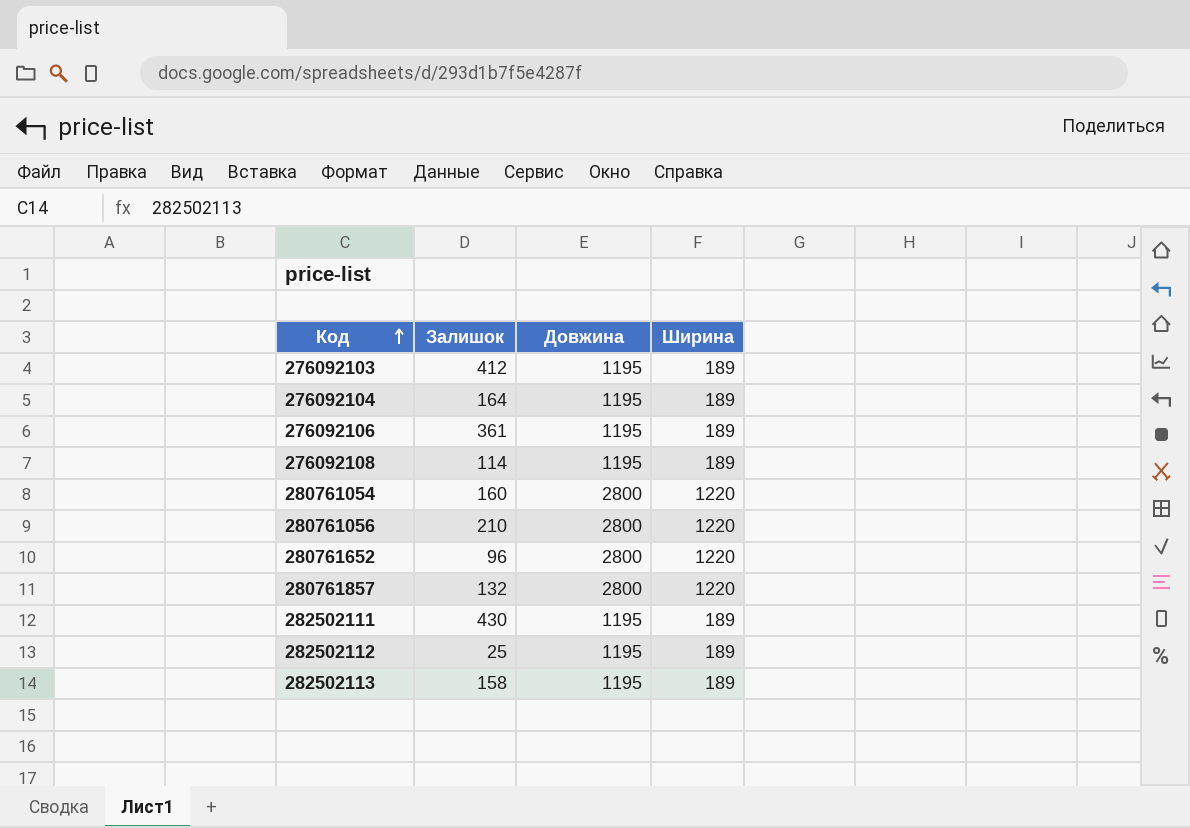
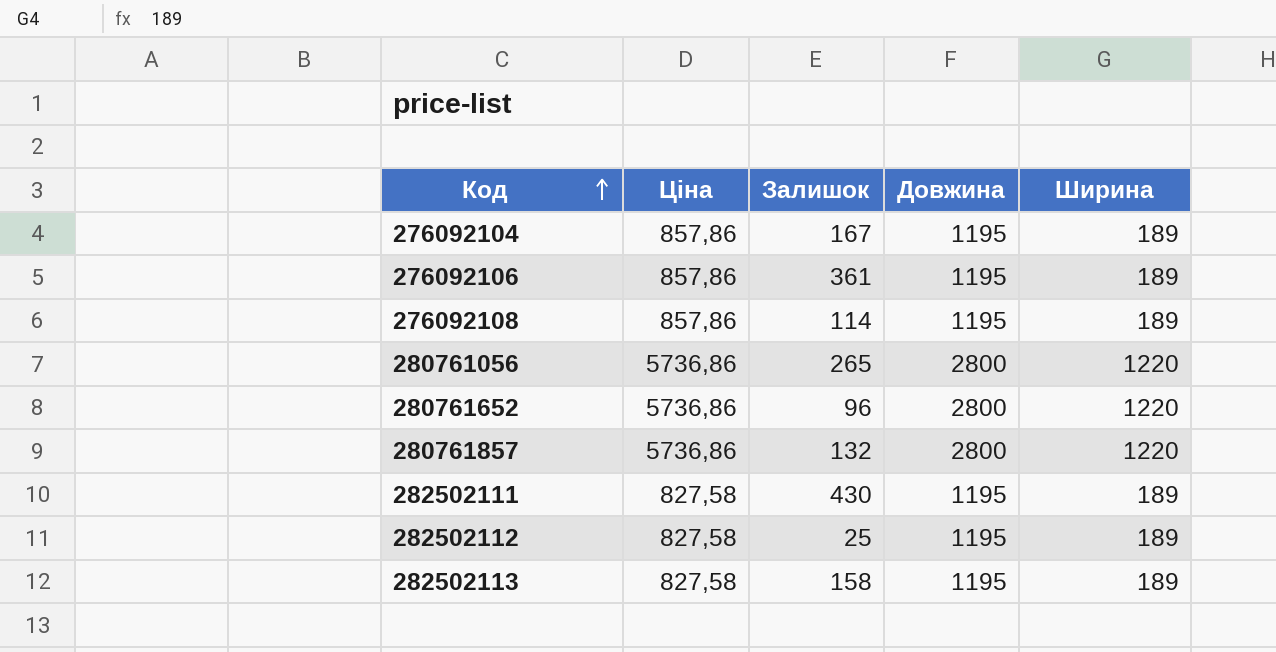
column Ціна | position: none -> 2
row 276092103: 412 | 1195 | 189 -> none
row 280761054: 160 | 2800 | 1220 -> none
276092104 | Залишок: 164 -> 167
280761056 | Залишок: 210 -> 265

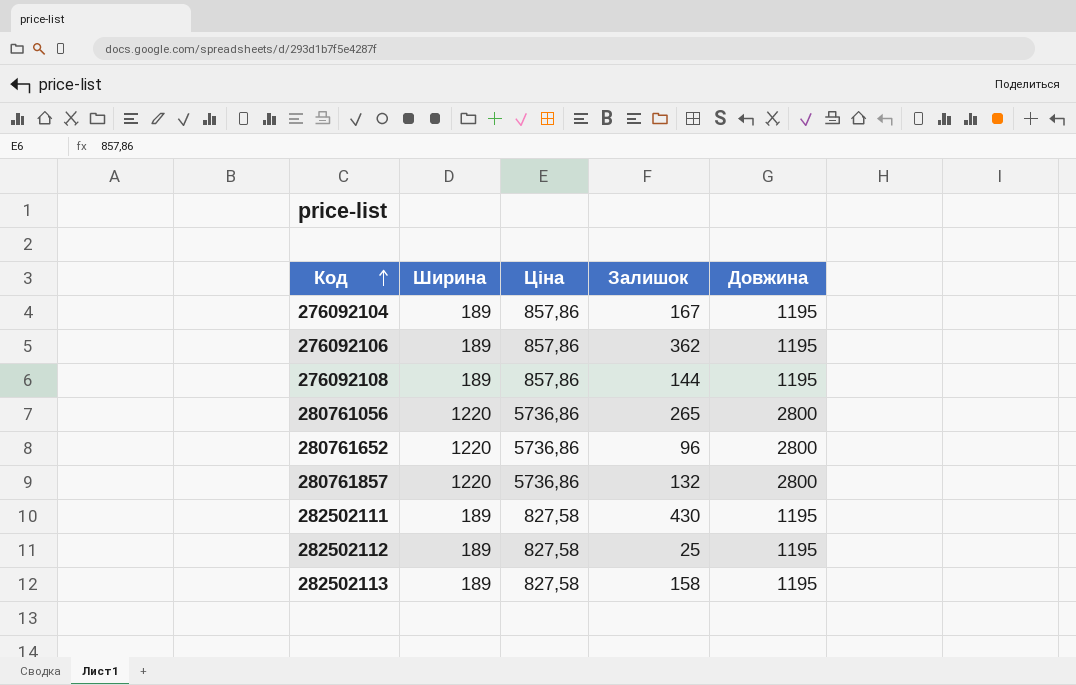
column Ширина | position: 5 -> 2
276092106 | Залишок: 361 -> 362
276092108 | Залишок: 114 -> 144

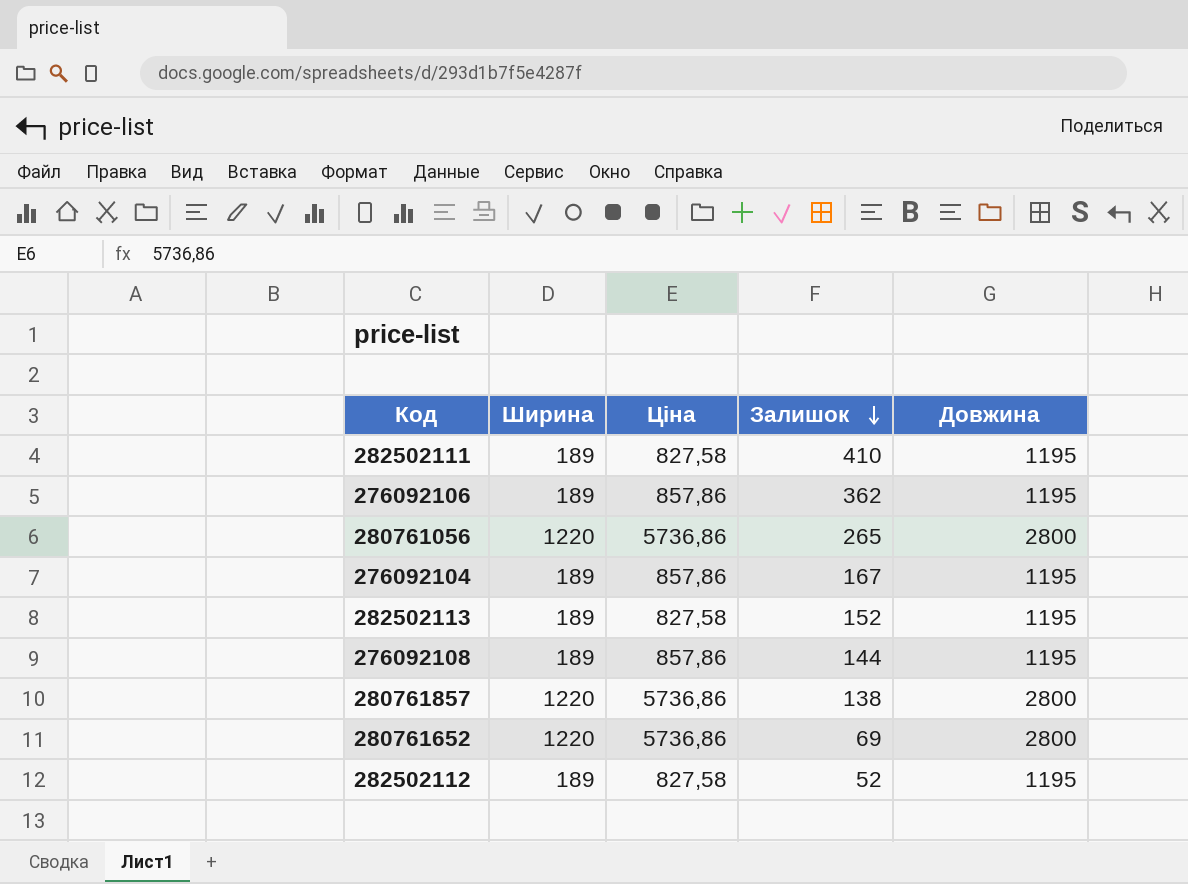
row order: Код ascending -> Залишок descending
282502111 | Залишок: 430 -> 410
282502113 | Залишок: 158 -> 152
280761857 | Залишок: 132 -> 138
280761652 | Залишок: 96 -> 69
282502112 | Залишок: 25 -> 52

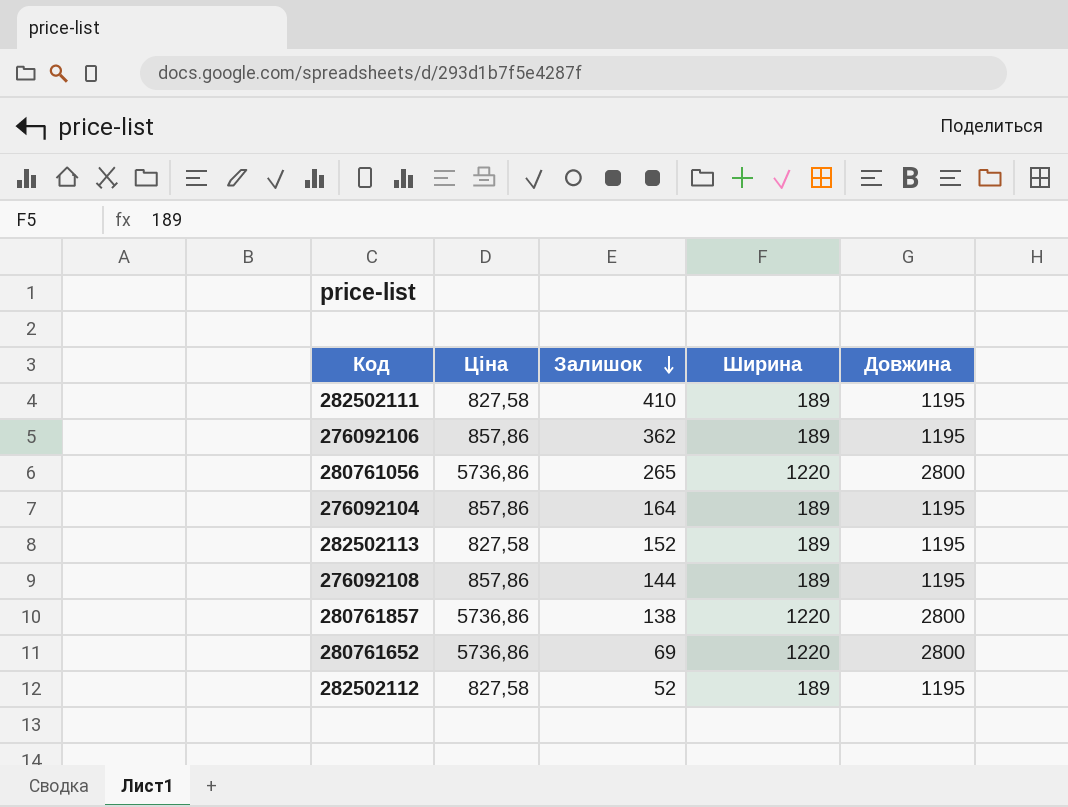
column Ширина | position: 2 -> 4
276092104 | Залишок: 167 -> 164

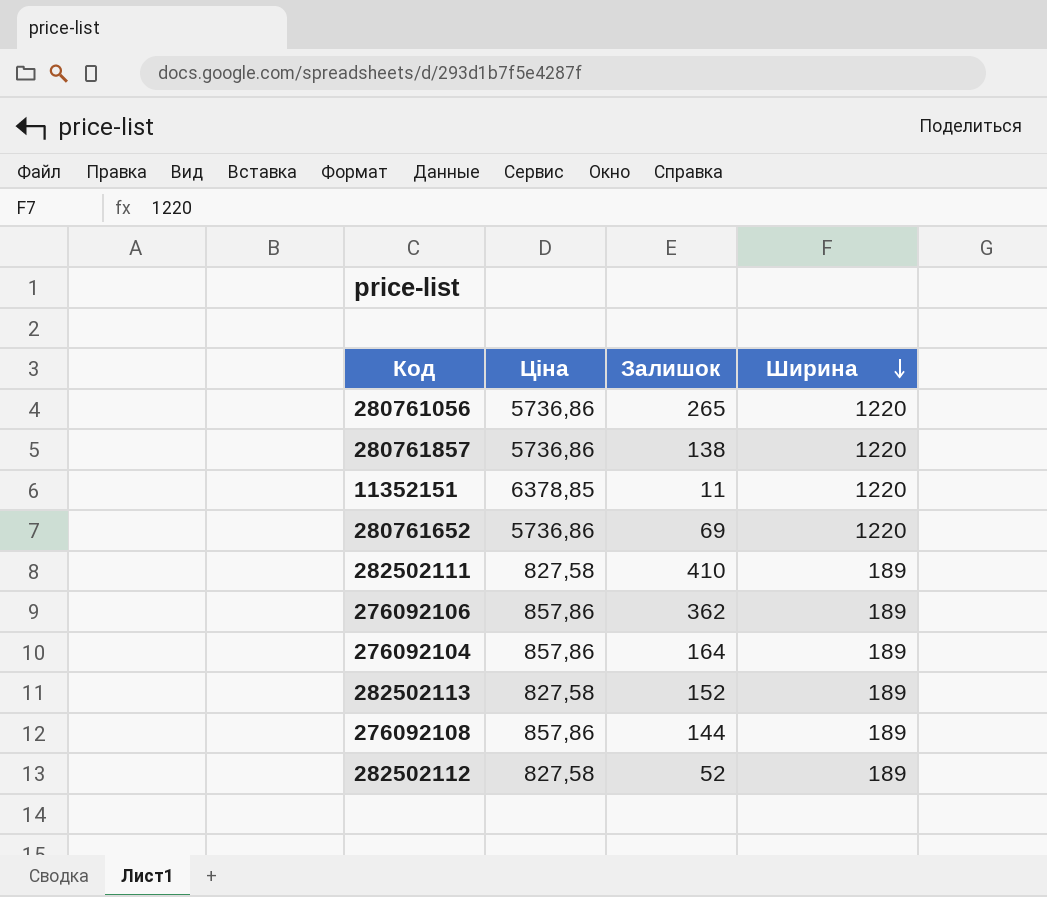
row order: Залишок descending -> Ширина descending
column Довжина | position: 5 -> none
row 11352151: none -> 6378,85 | 11 | 1220

